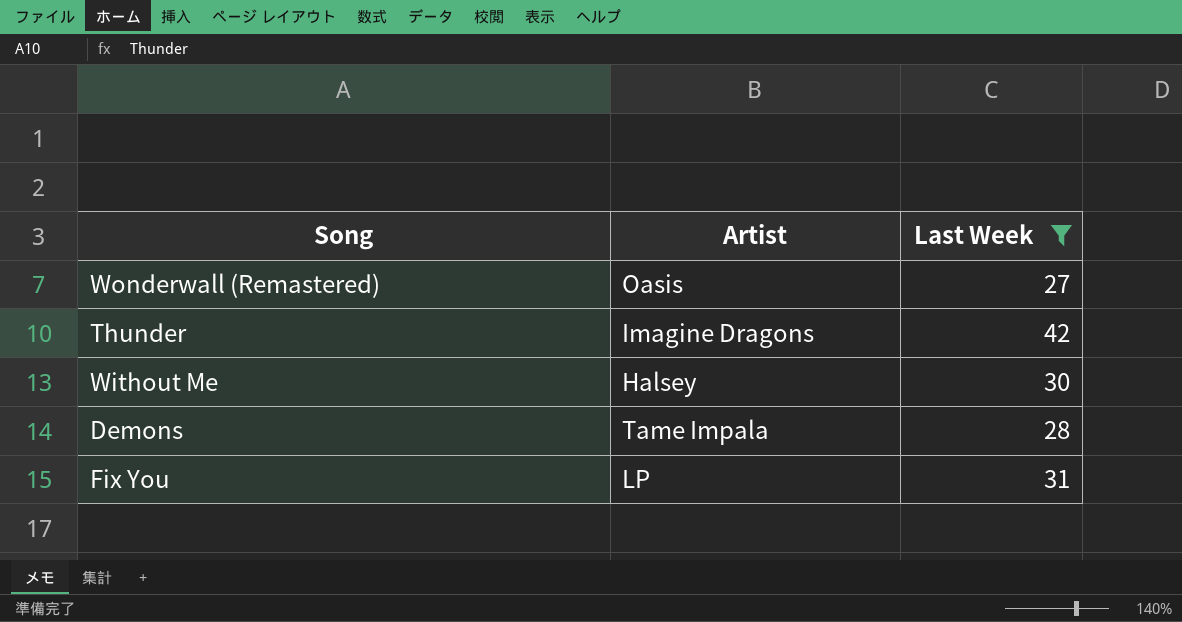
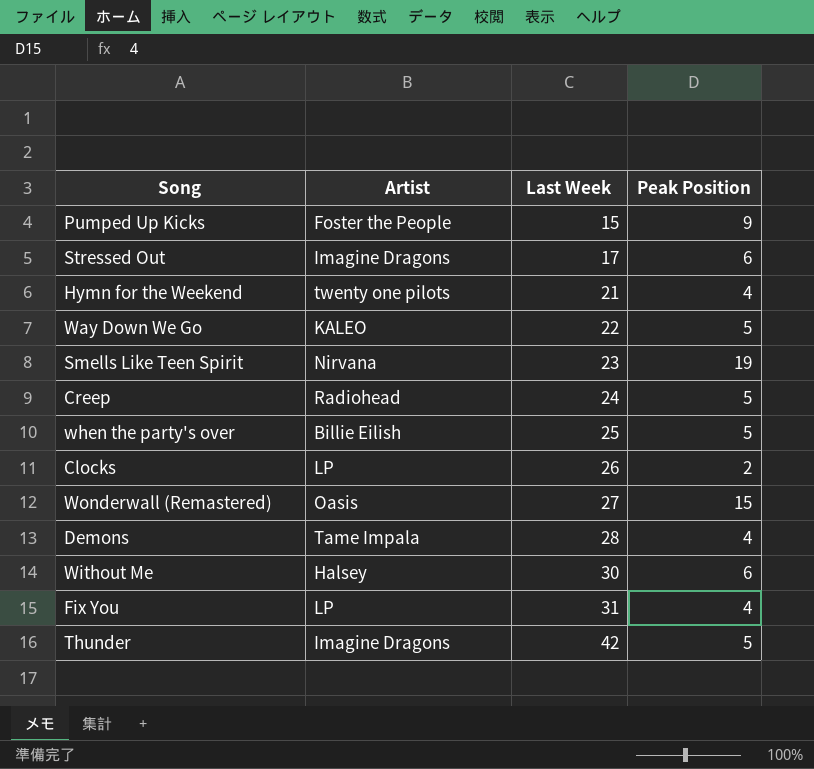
filter: Last Week >= 27 -> none
row order: none -> Last Week ascending
column Peak Position | position: none -> 4

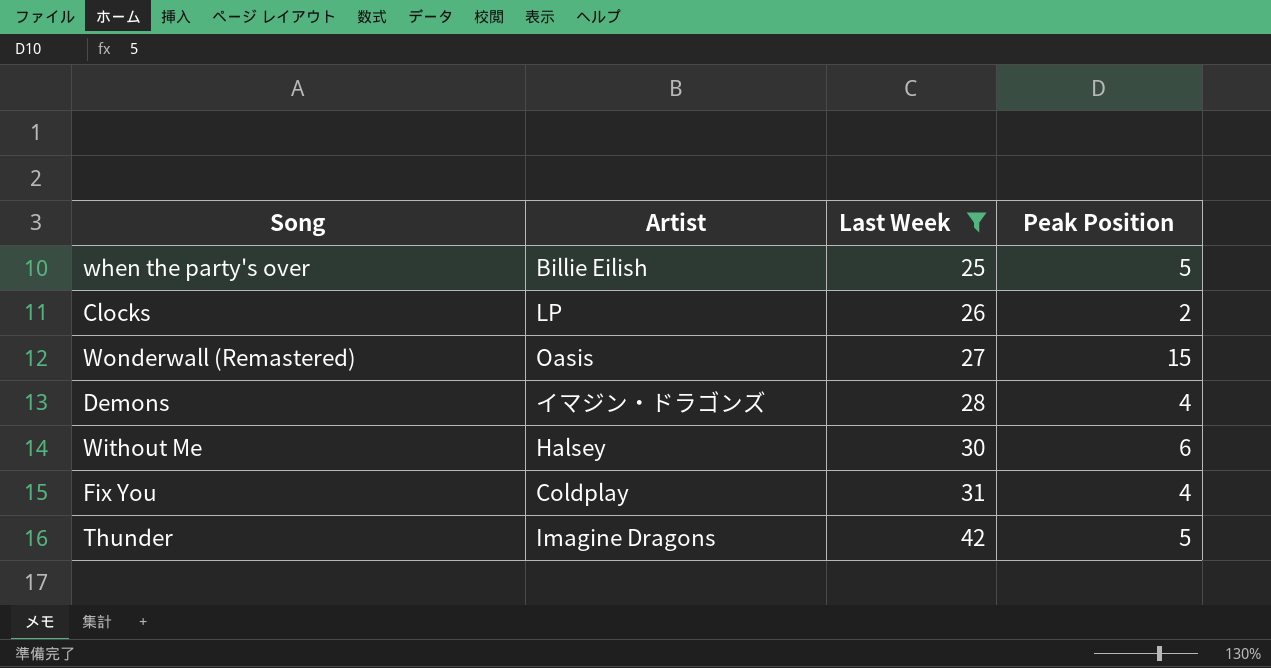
filter: none -> Last Week >= 25
Demons | Artist: Tame Impala -> イマジン・ドラゴンズ
Fix You | Artist: LP -> Coldplay

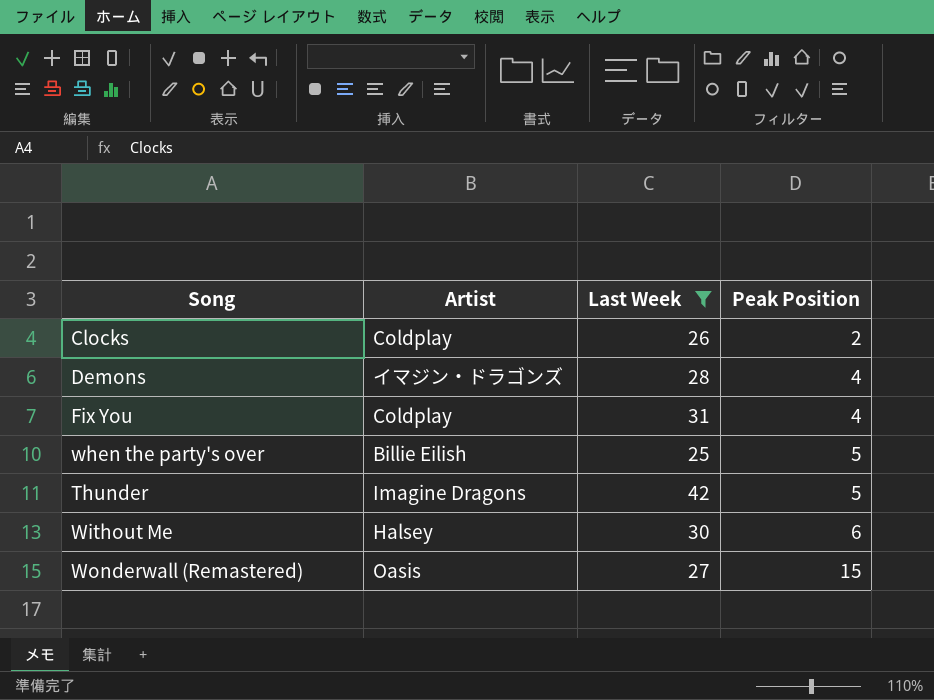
row order: Last Week ascending -> Peak Position ascending
Clocks | Artist: LP -> Coldplay

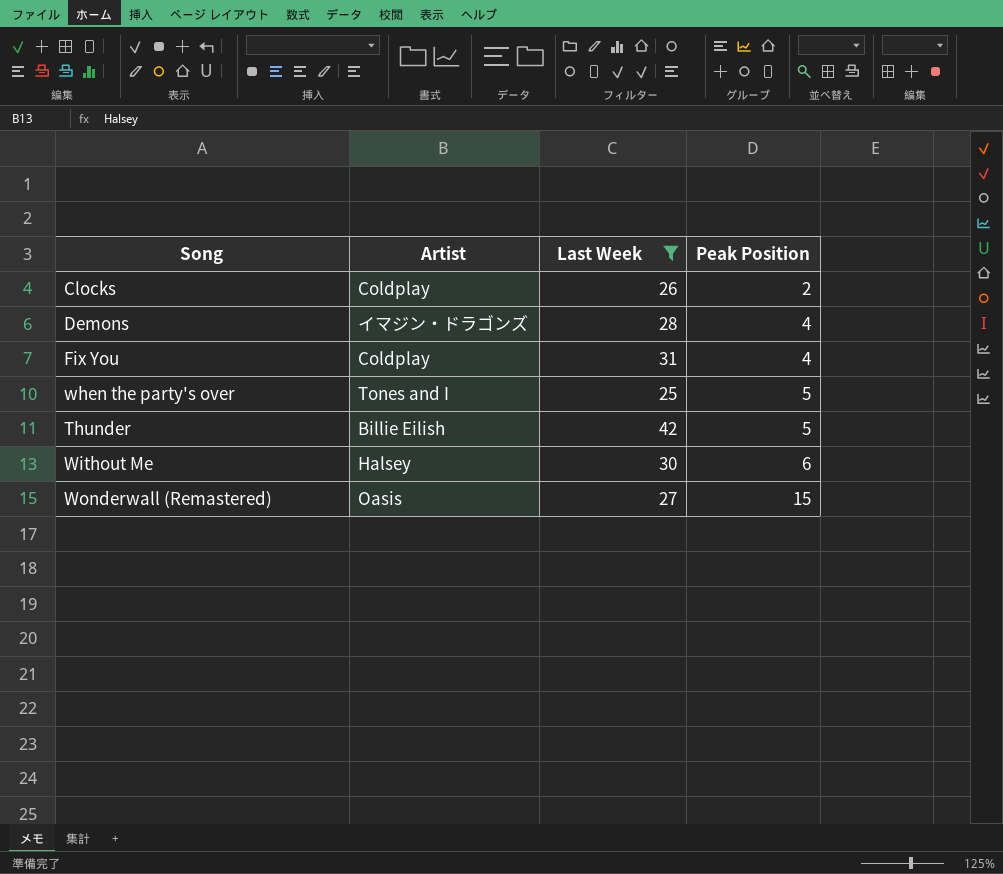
when the party's over | Artist: Billie Eilish -> Tones and I
Thunder | Artist: Imagine Dragons -> Billie Eilish

